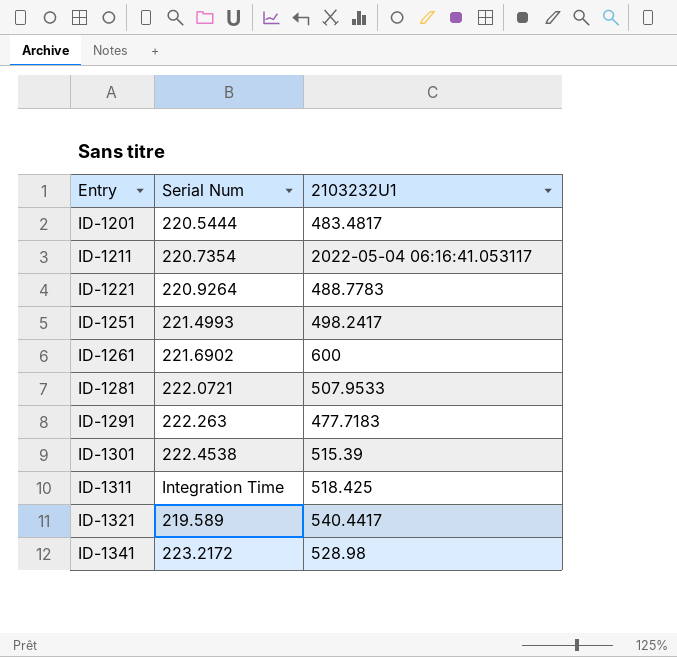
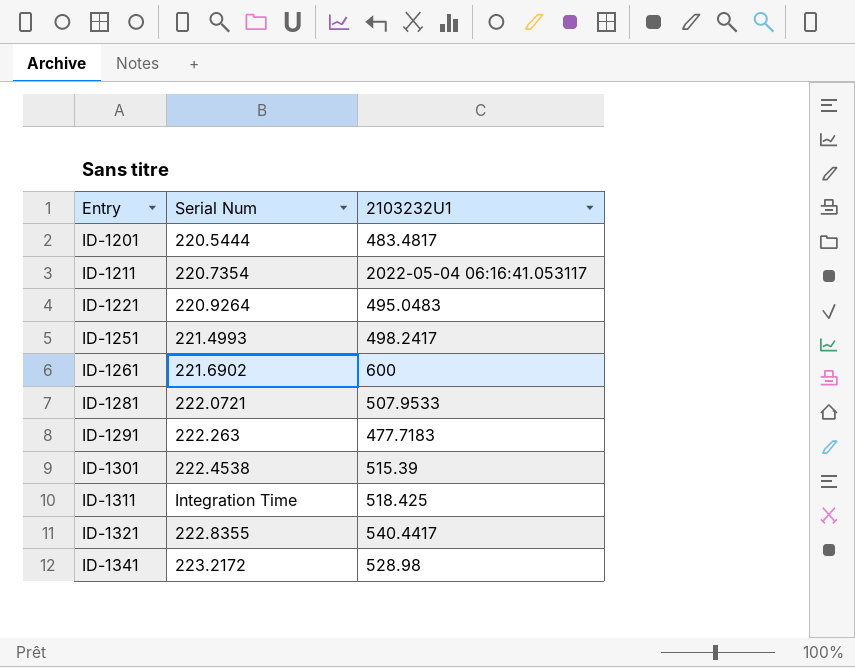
ID-1221 | 2103232U1: 488.7783 -> 495.0483
ID-1321 | Serial Num: 219.589 -> 222.8355

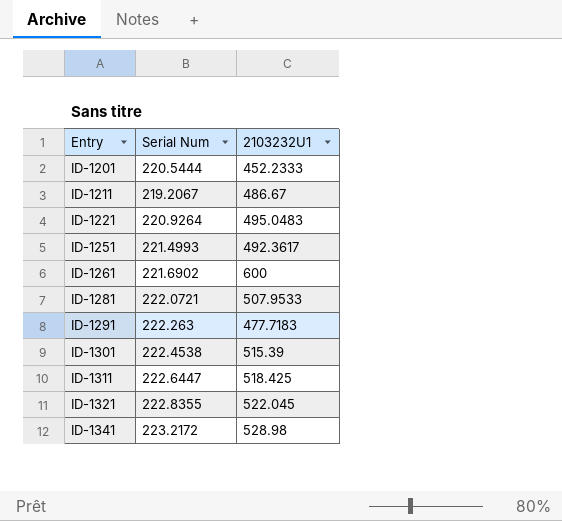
ID-1201 | 2103232U1: 483.4817 -> 452.2333
ID-1211 | Serial Num: 220.7354 -> 219.2067
ID-1211 | 2103232U1: 2022-05-04 06:16:41.053117 -> 486.67
ID-1251 | 2103232U1: 498.2417 -> 492.3617
ID-1311 | Serial Num: Integration Time -> 222.6447
ID-1321 | 2103232U1: 540.4417 -> 522.045

